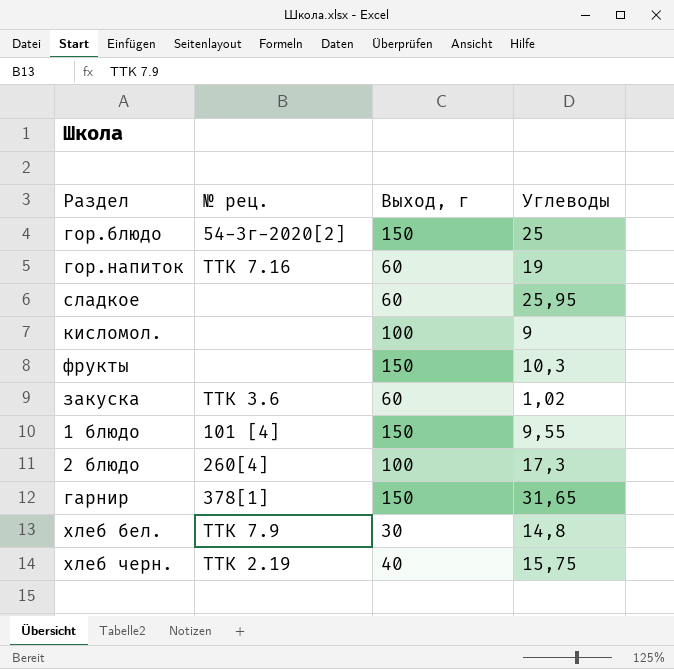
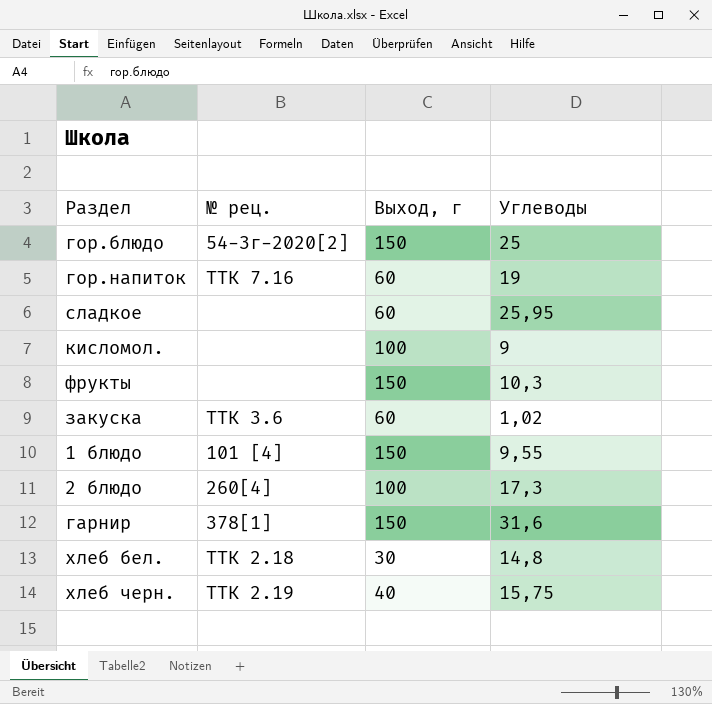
гарнир | Углеводы: 31,65 -> 31,6
хлеб бел. | № рец.: ТТК 7.9 -> ТТК 2.18

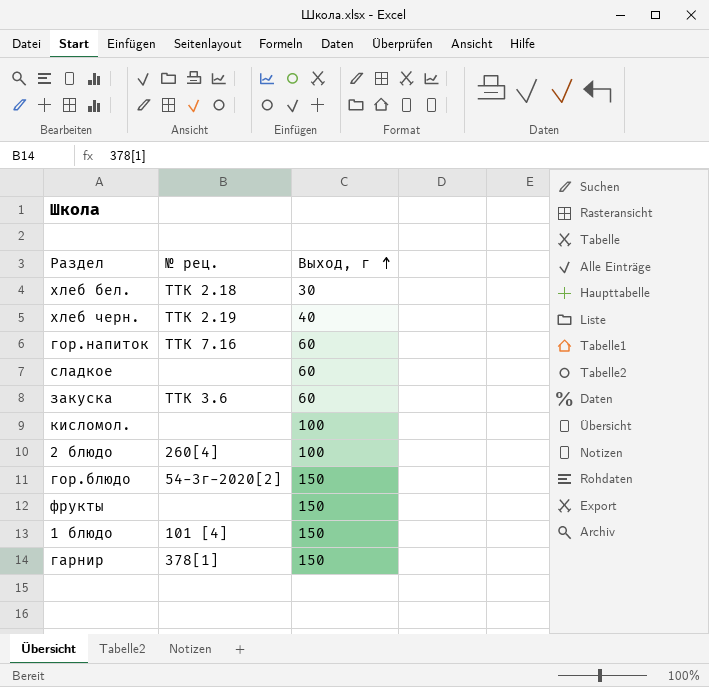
row order: none -> Выход, г ascending
column Углеводы | position: 4 -> none

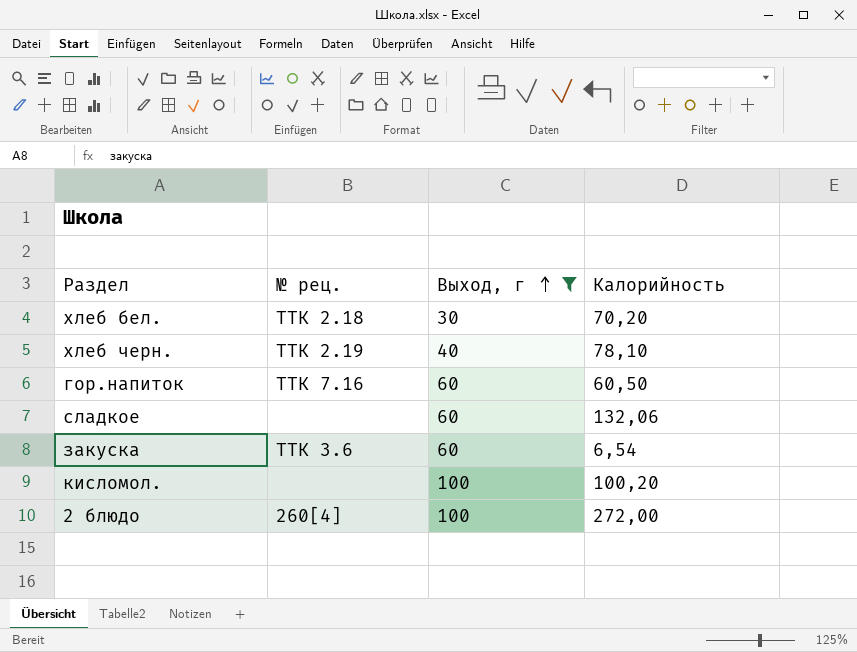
filter: none -> Выход, г != 150
column Калорийность | position: none -> 4

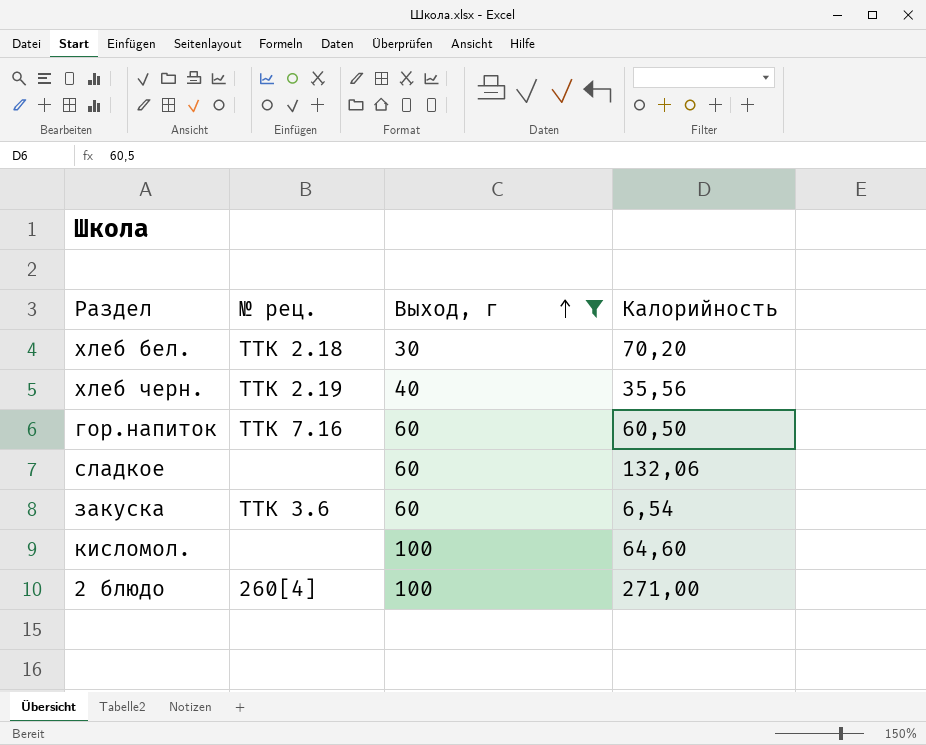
хлеб черн. | Калорийность: 78,10 -> 35,56
кисломол. | Калорийность: 100,20 -> 64,60
2 блюдо | Калорийность: 272,00 -> 271,00

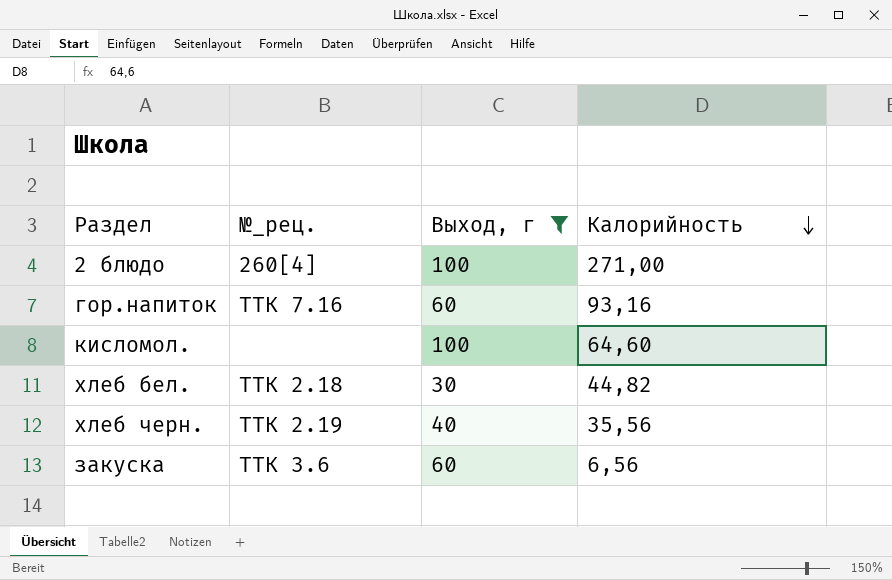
row order: Выход, г ascending -> Калорийность descending
column name: № рец. -> №_рец.
row сладкое: none | 60 | 132,06 -> none
гор.напиток | Калорийность: 60,50 -> 93,16
хлеб бел. | Калорийность: 70,20 -> 44,82
закуска | Калорийность: 6,54 -> 6,56

